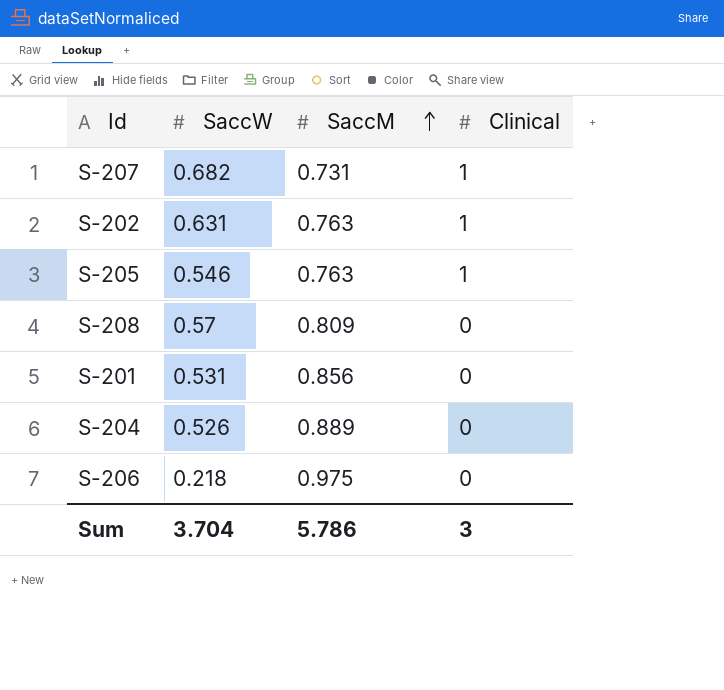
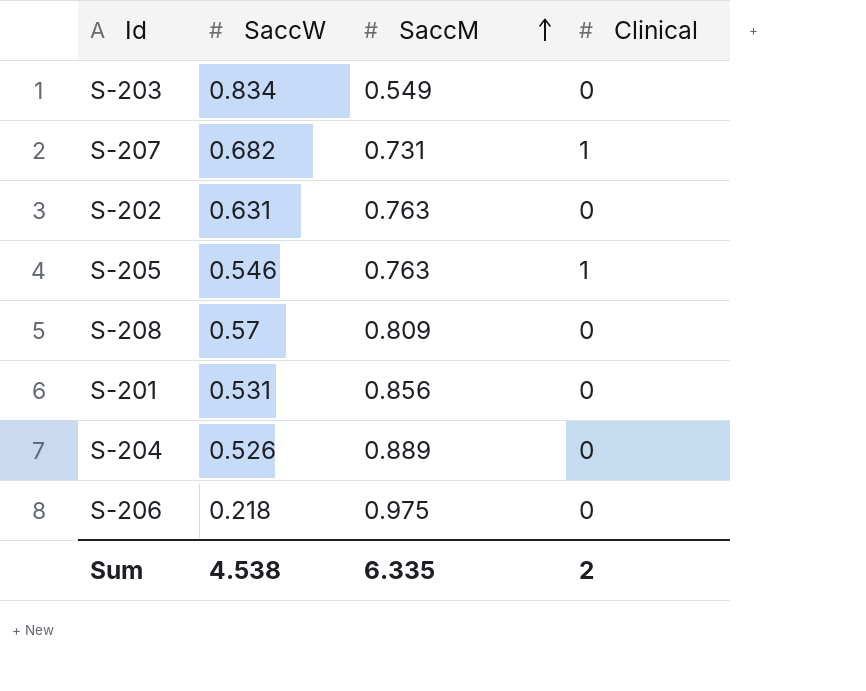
row S-203: none -> 0.834 | 0.549 | 0
S-202 | Clinical: 1 -> 0
Sum | SaccW: 3.704 -> 4.538
Sum | SaccM: 5.786 -> 6.335
Sum | Clinical: 3 -> 2

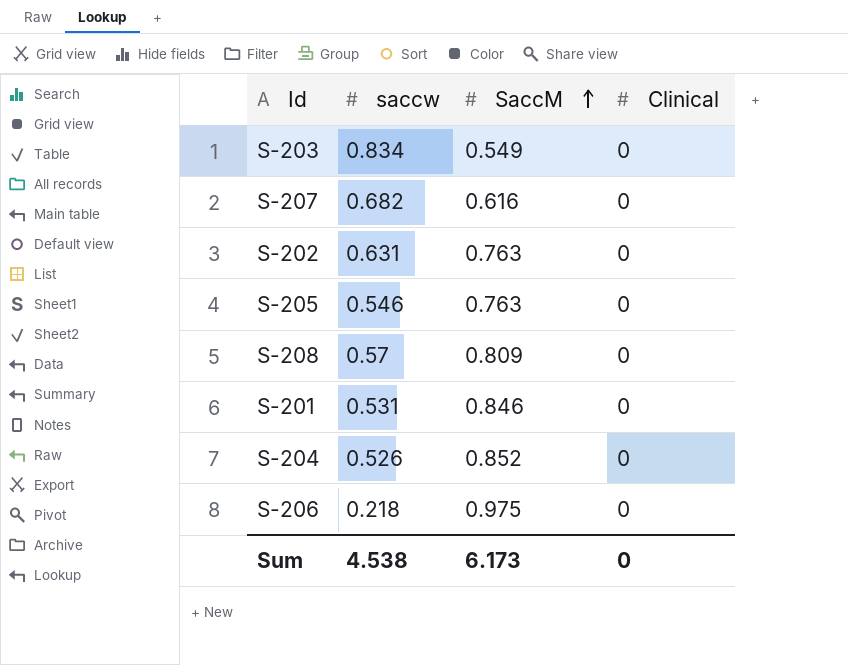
column name: SaccW -> saccw
S-207 | SaccM: 0.731 -> 0.616
S-207 | Clinical: 1 -> 0
S-205 | Clinical: 1 -> 0
S-201 | SaccM: 0.856 -> 0.846
S-204 | SaccM: 0.889 -> 0.852
Sum | SaccM: 6.335 -> 6.173
Sum | Clinical: 2 -> 0

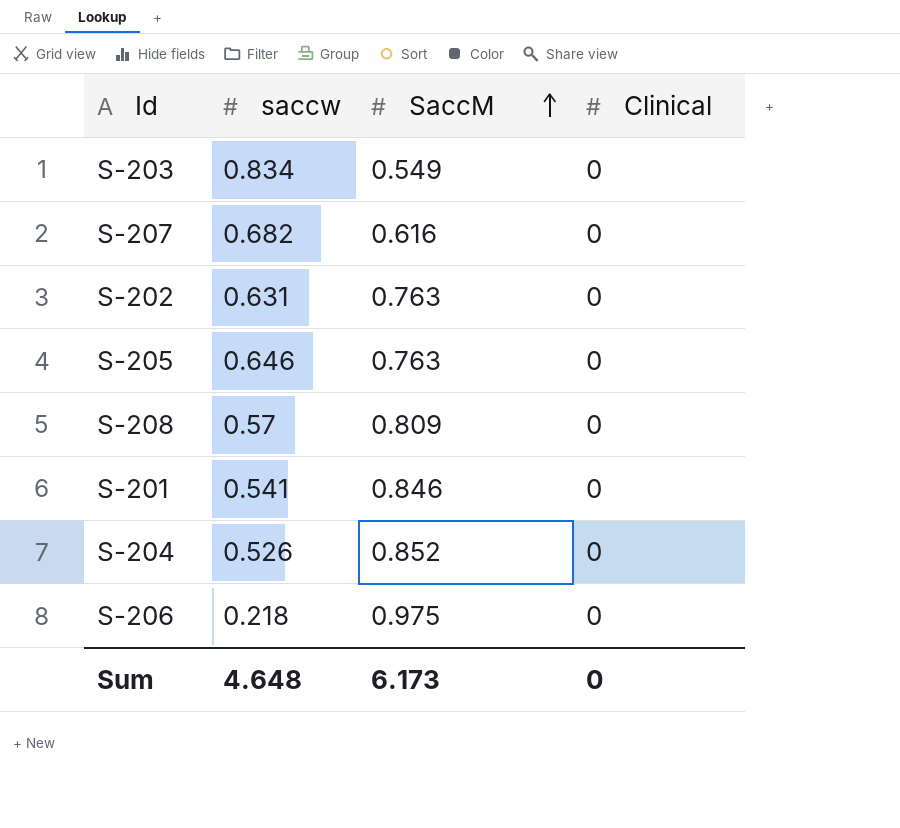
S-205 | saccw: 0.546 -> 0.646
S-201 | saccw: 0.531 -> 0.541
Sum | saccw: 4.538 -> 4.648

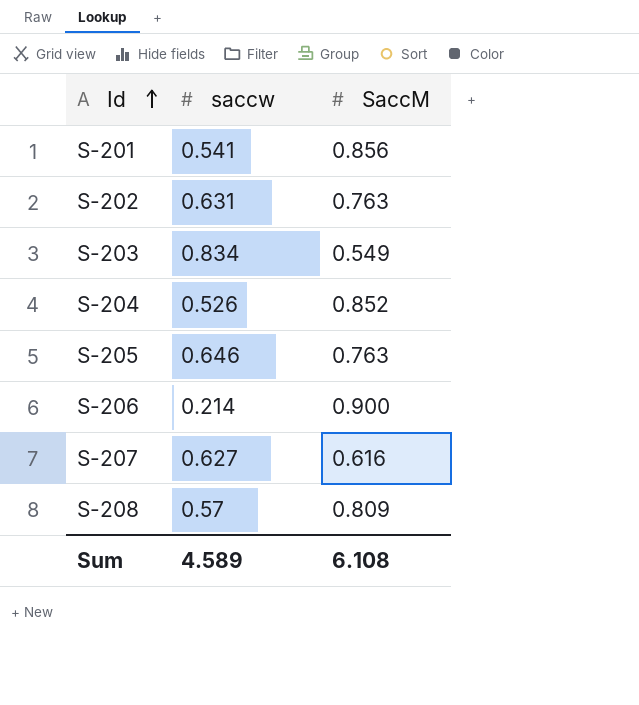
row order: SaccM ascending -> Id ascending
column Clinical | position: 4 -> none
S-201 | SaccM: 0.846 -> 0.856
S-206 | saccw: 0.218 -> 0.214
S-206 | SaccM: 0.975 -> 0.900
S-207 | saccw: 0.682 -> 0.627
Sum | saccw: 4.648 -> 4.589
Sum | SaccM: 6.173 -> 6.108

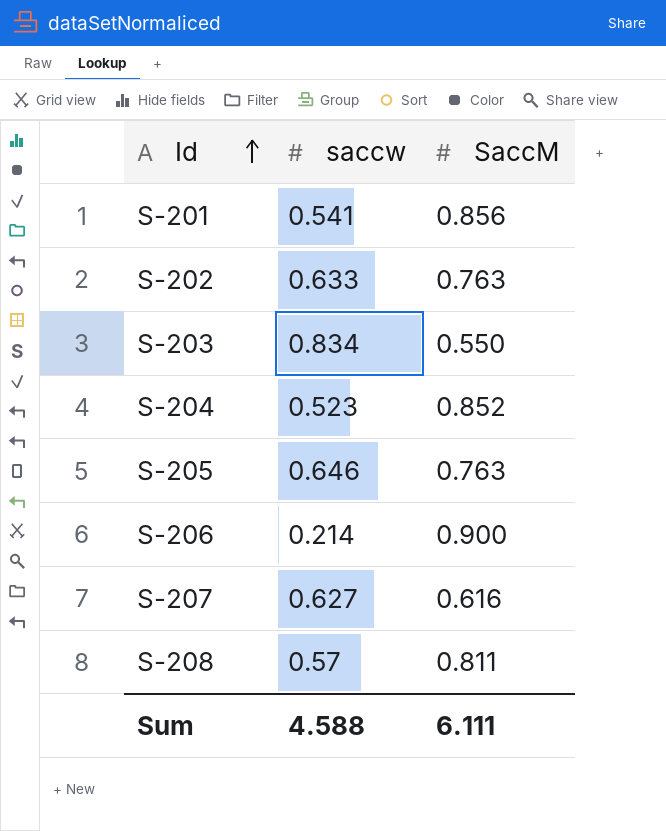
S-202 | saccw: 0.631 -> 0.633
S-203 | SaccM: 0.549 -> 0.550
S-204 | saccw: 0.526 -> 0.523
S-208 | SaccM: 0.809 -> 0.811
Sum | saccw: 4.589 -> 4.588
Sum | SaccM: 6.108 -> 6.111

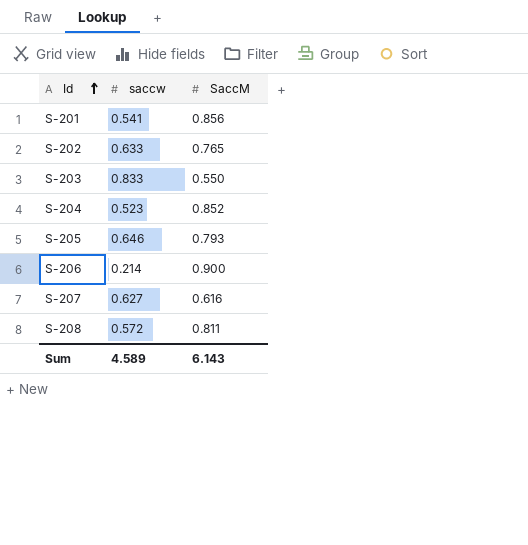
S-202 | SaccM: 0.763 -> 0.765
S-203 | saccw: 0.834 -> 0.833
S-205 | SaccM: 0.763 -> 0.793
S-208 | saccw: 0.57 -> 0.572
Sum | saccw: 4.588 -> 4.589
Sum | SaccM: 6.111 -> 6.143

